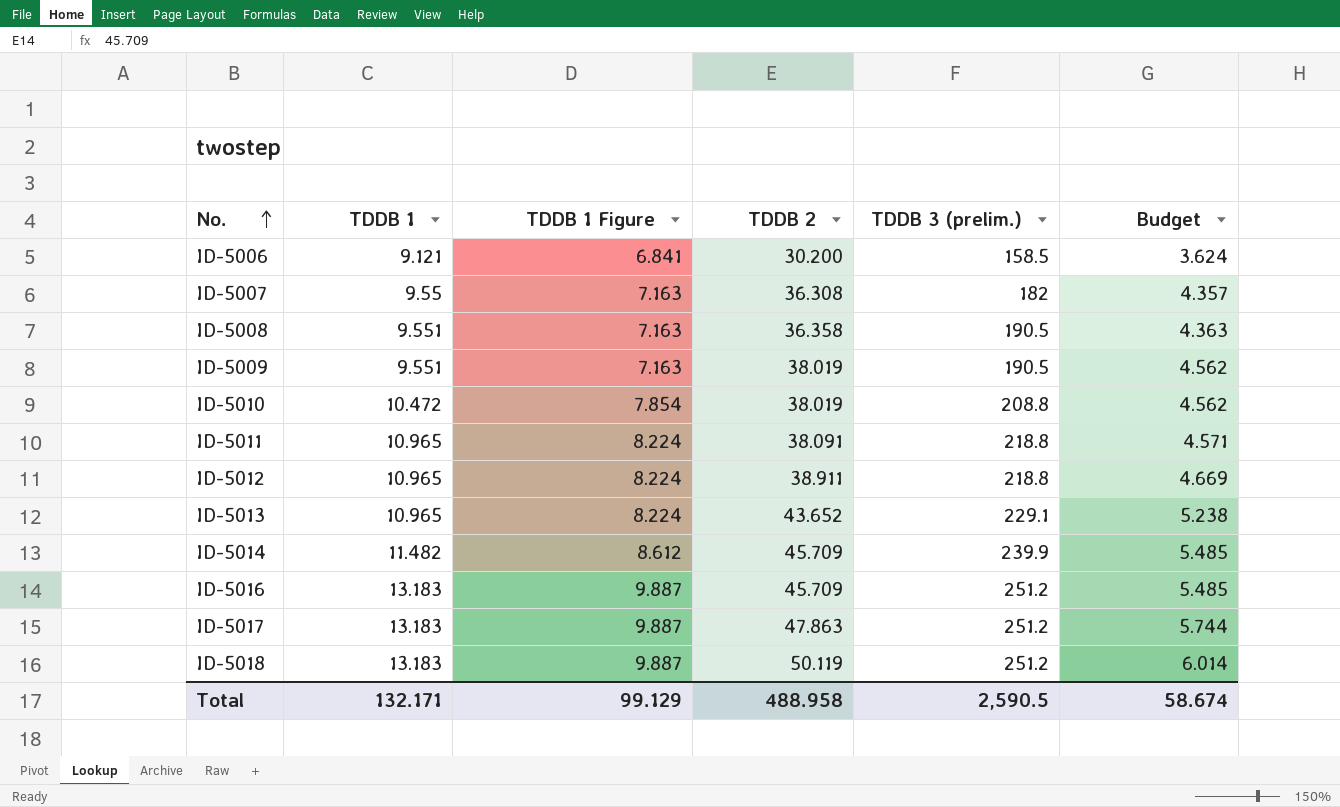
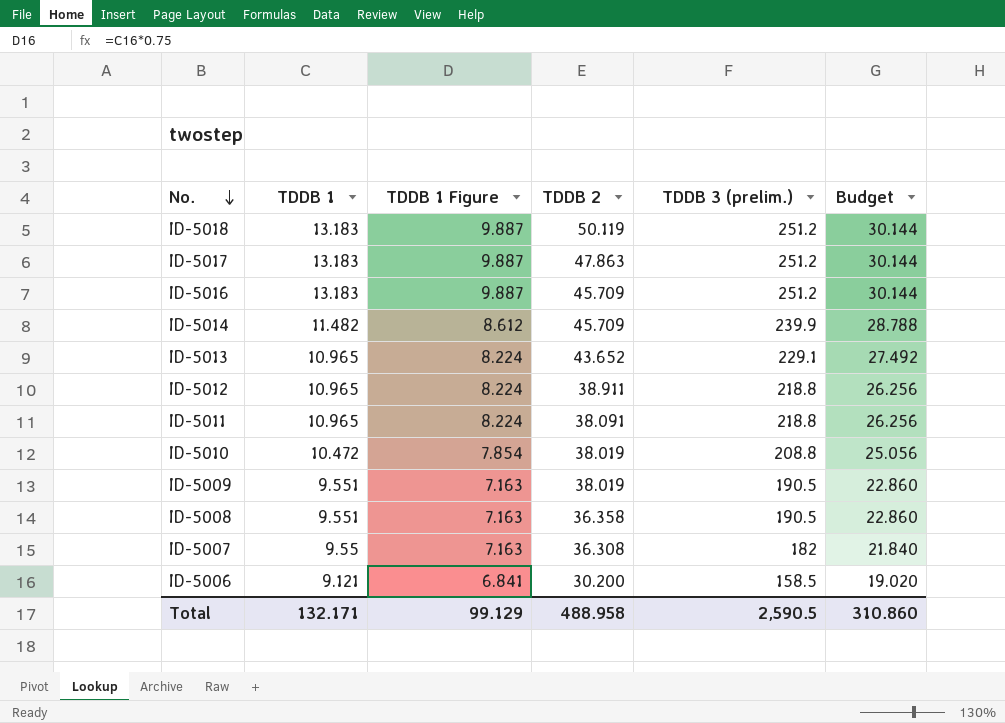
row order: No. ascending -> No. descending
column Budget | formula: [TDDB 2] * 0.12 -> [TDDB 3 (prelim.)] * 0.12
Total | Budget: 58.674 -> 310.860

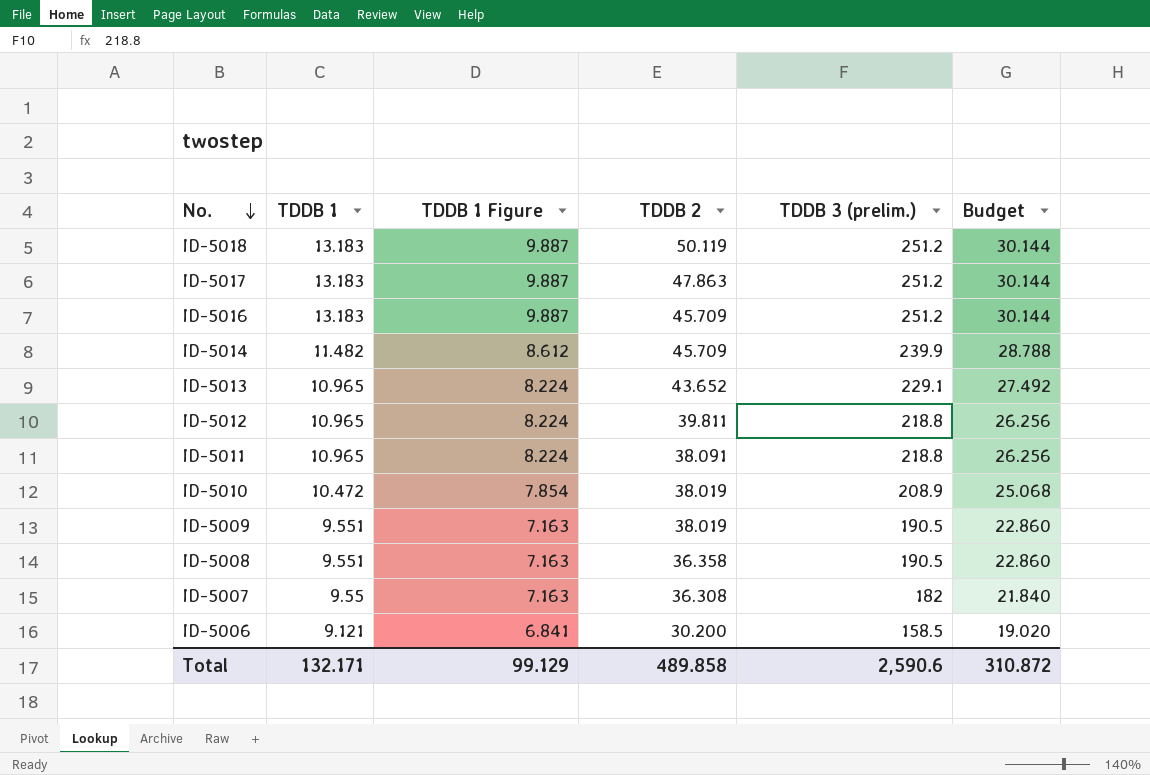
ID-5012 | TDDB 2: 38.911 -> 39.811
ID-5010 | TDDB 3 (prelim.): 208.8 -> 208.9
ID-5010 | Budget: 25.056 -> 25.068
Total | TDDB 2: 488.958 -> 489.858
Total | TDDB 3 (prelim.): 2,590.5 -> 2,590.6
Total | Budget: 310.860 -> 310.872

